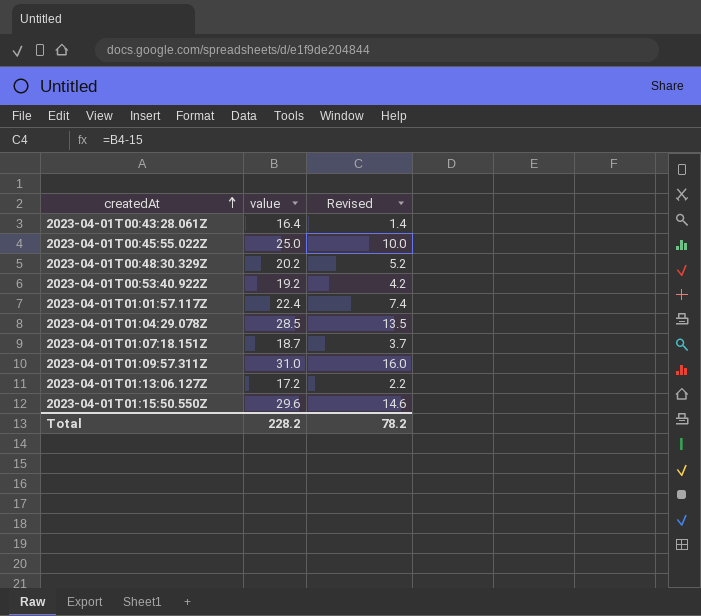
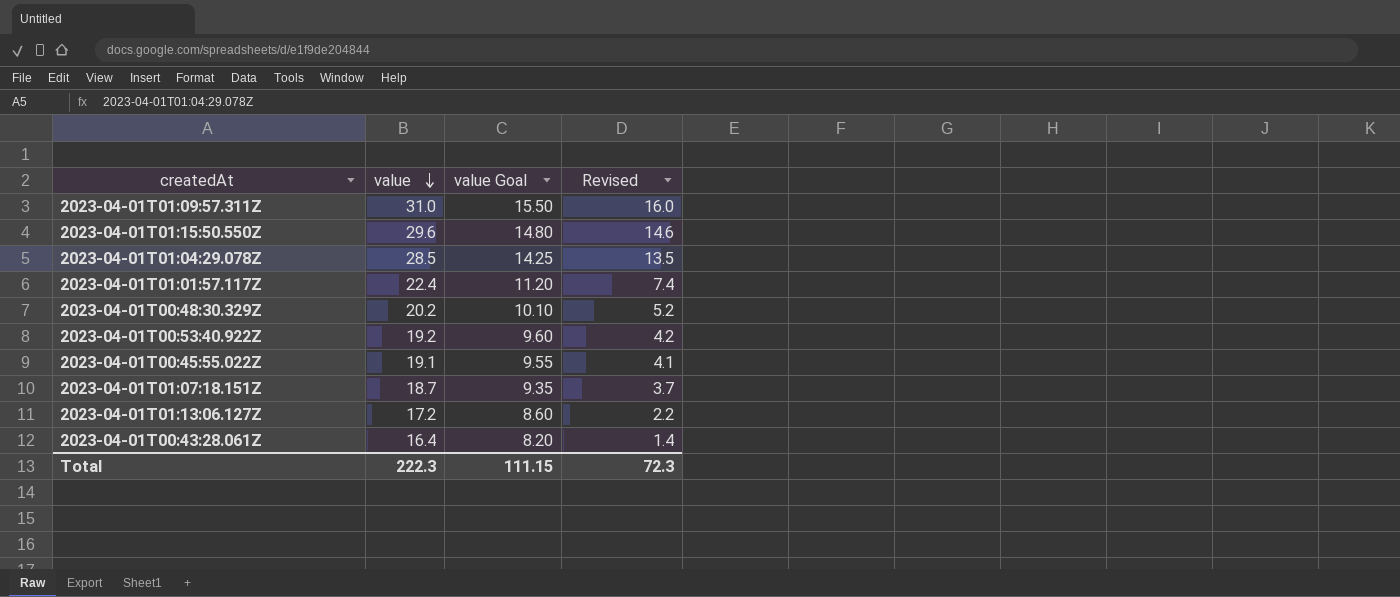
row order: createdAt ascending -> value descending
column value Goal | formula: none -> [value] * 0.5
2023-04-01T00:45:55.022Z | value: 25.0 -> 19.1
2023-04-01T00:45:55.022Z | Revised: 10.0 -> 4.1
Total | value: 228.2 -> 222.3
Total | Revised: 78.2 -> 72.3

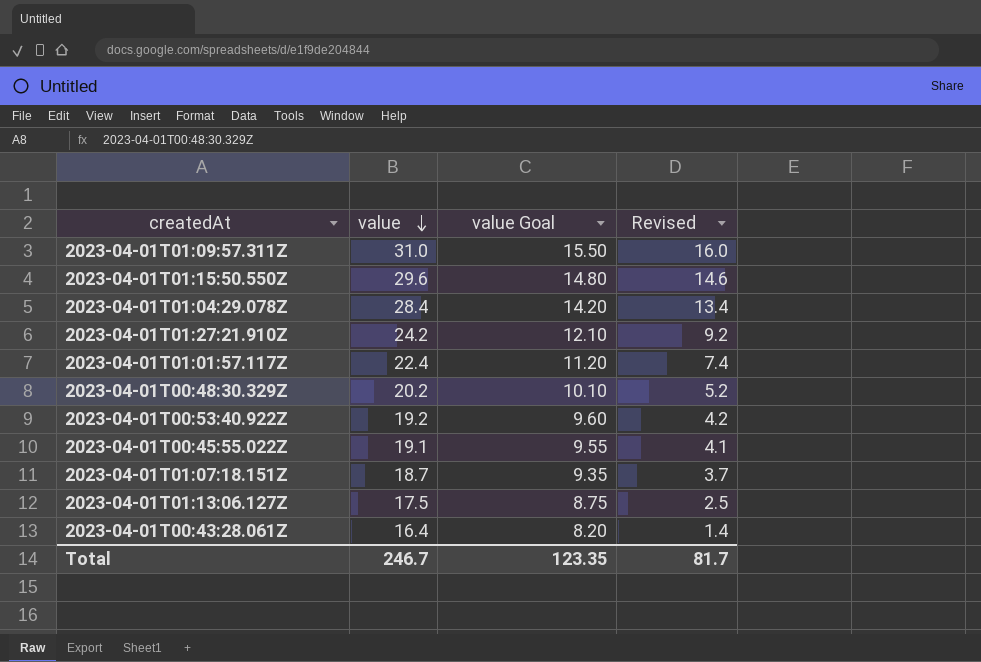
2023-04-01T01:04:29.078Z | value: 28.5 -> 28.4
2023-04-01T01:04:29.078Z | value Goal: 14.25 -> 14.20
2023-04-01T01:04:29.078Z | Revised: 13.5 -> 13.4
row 2023-04-01T01:27:21.910Z: none -> 24.2 | 12.10 | 9.2
2023-04-01T01:13:06.127Z | value: 17.2 -> 17.5
2023-04-01T01:13:06.127Z | value Goal: 8.60 -> 8.75
2023-04-01T01:13:06.127Z | Revised: 2.2 -> 2.5
Total | value: 222.3 -> 246.7
Total | value Goal: 111.15 -> 123.35
Total | Revised: 72.3 -> 81.7

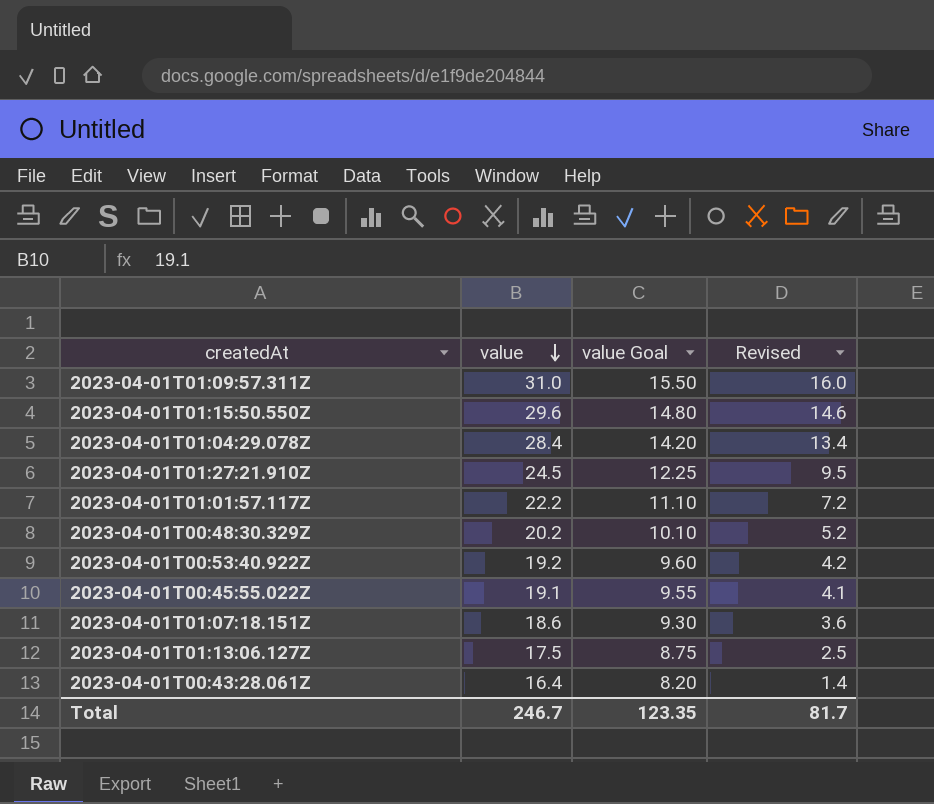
2023-04-01T01:27:21.910Z | value: 24.2 -> 24.5
2023-04-01T01:27:21.910Z | value Goal: 12.10 -> 12.25
2023-04-01T01:27:21.910Z | Revised: 9.2 -> 9.5
2023-04-01T01:01:57.117Z | value: 22.4 -> 22.2
2023-04-01T01:01:57.117Z | value Goal: 11.20 -> 11.10
2023-04-01T01:01:57.117Z | Revised: 7.4 -> 7.2
2023-04-01T01:07:18.151Z | value: 18.7 -> 18.6
2023-04-01T01:07:18.151Z | value Goal: 9.35 -> 9.30
2023-04-01T01:07:18.151Z | Revised: 3.7 -> 3.6

